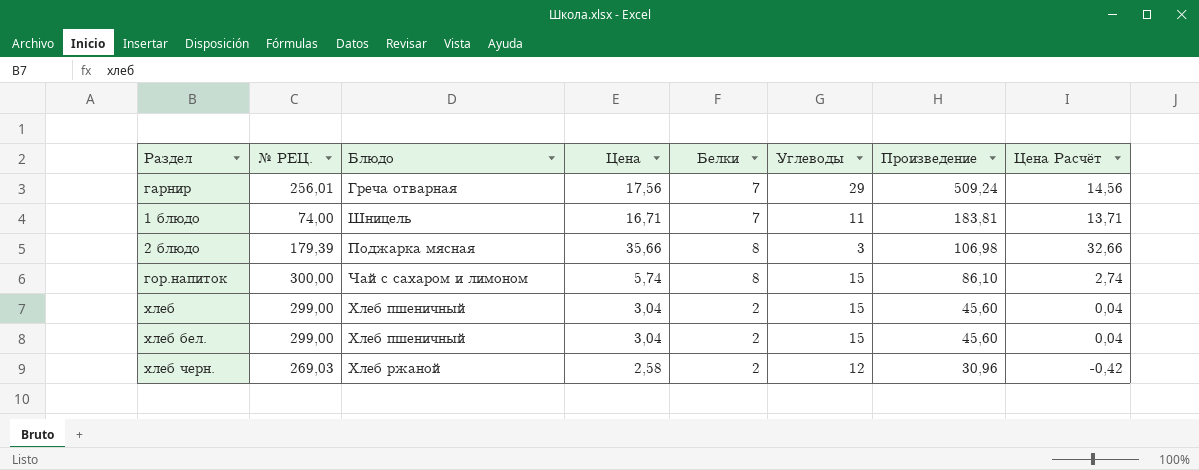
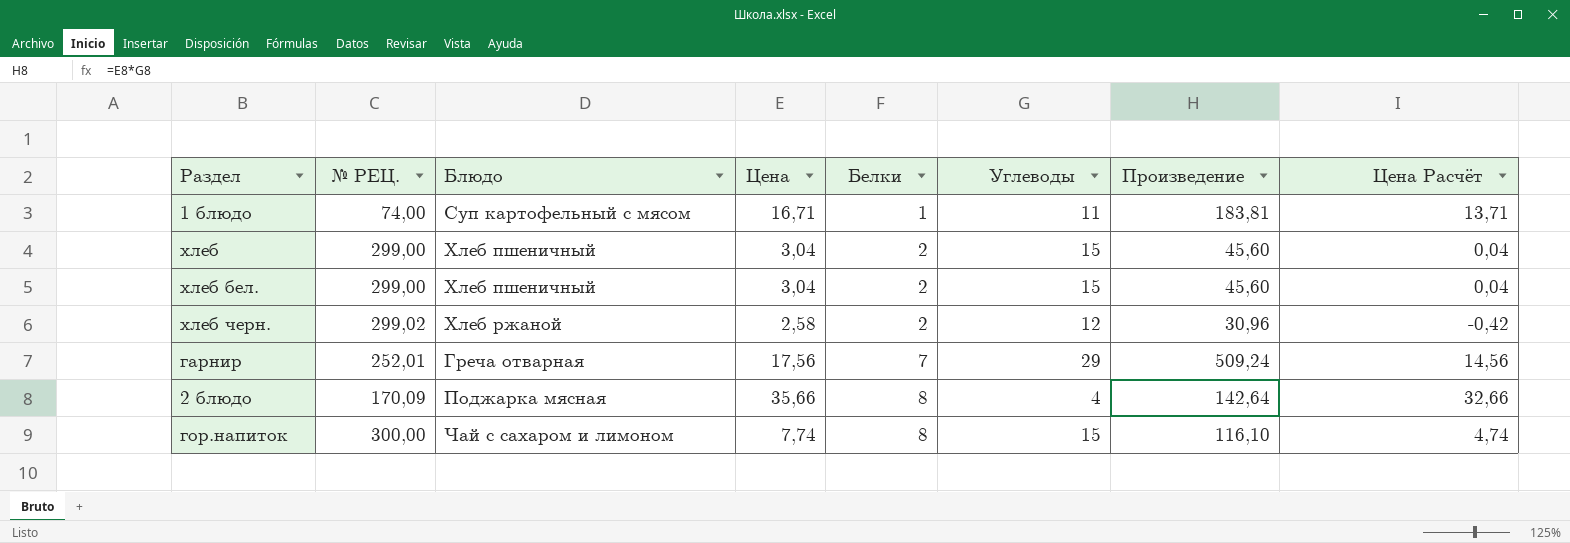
row order: Произведение descending -> Белки ascending
1 блюдо | Блюдо: Шницель -> Суп картофельный с мясом
1 блюдо | Белки: 7 -> 1
хлеб черн. | № РЕЦ.: 269,03 -> 299,02
гарнир | № РЕЦ.: 256,01 -> 252,01
2 блюдо | № РЕЦ.: 179,39 -> 170,09
2 блюдо | Углеводы: 3 -> 4
2 блюдо | Произведение: 106,98 -> 142,64
гор.напиток | Цена: 5,74 -> 7,74
гор.напиток | Произведение: 86,10 -> 116,10
гор.напиток | Цена Расчёт: 2,74 -> 4,74

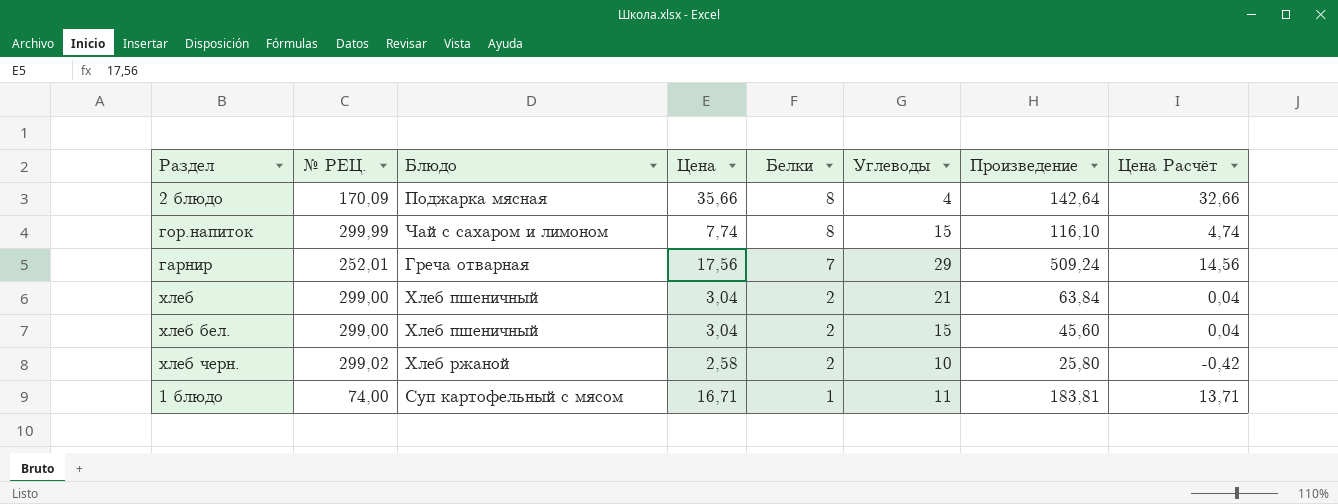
row order: Белки ascending -> Белки descending
гор.напиток | № РЕЦ.: 300,00 -> 299,99
хлеб | Углеводы: 15 -> 21
хлеб | Произведение: 45,60 -> 63,84
хлеб черн. | Углеводы: 12 -> 10
хлеб черн. | Произведение: 30,96 -> 25,80

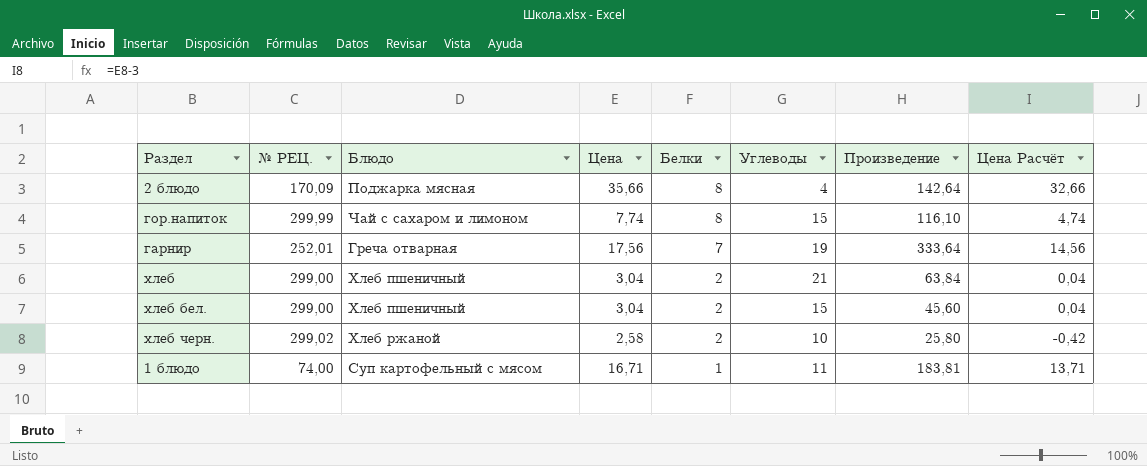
гарнир | Углеводы: 29 -> 19
гарнир | Произведение: 509,24 -> 333,64

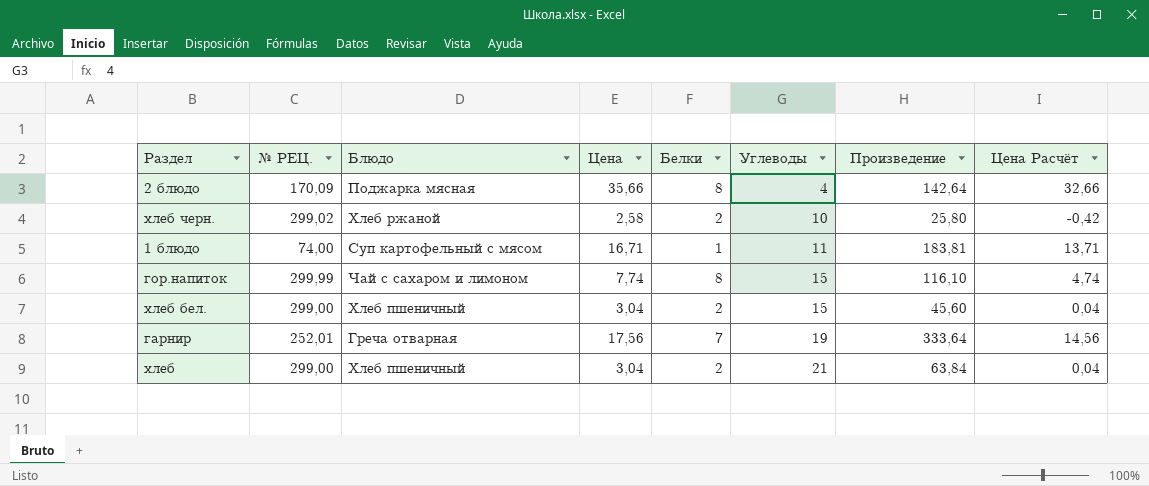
row order: Белки descending -> Углеводы ascending

